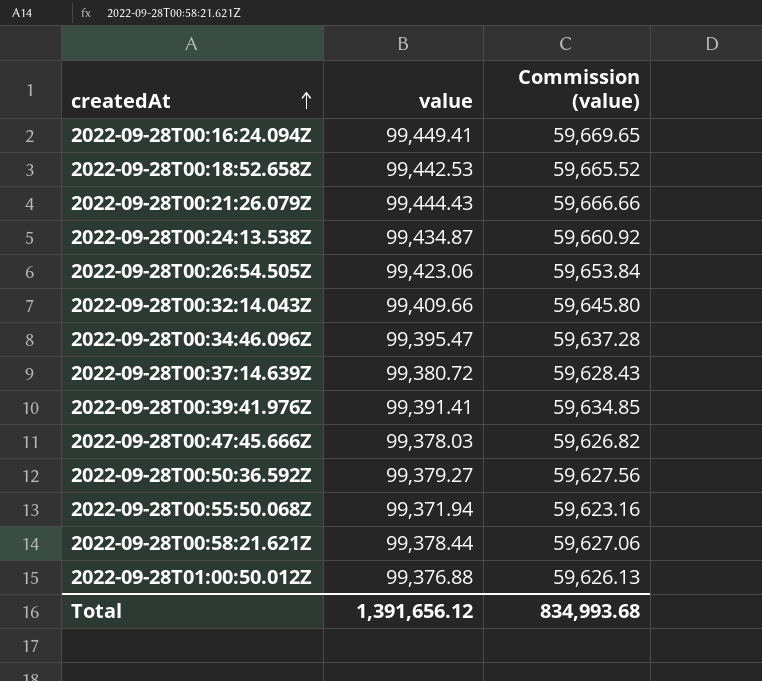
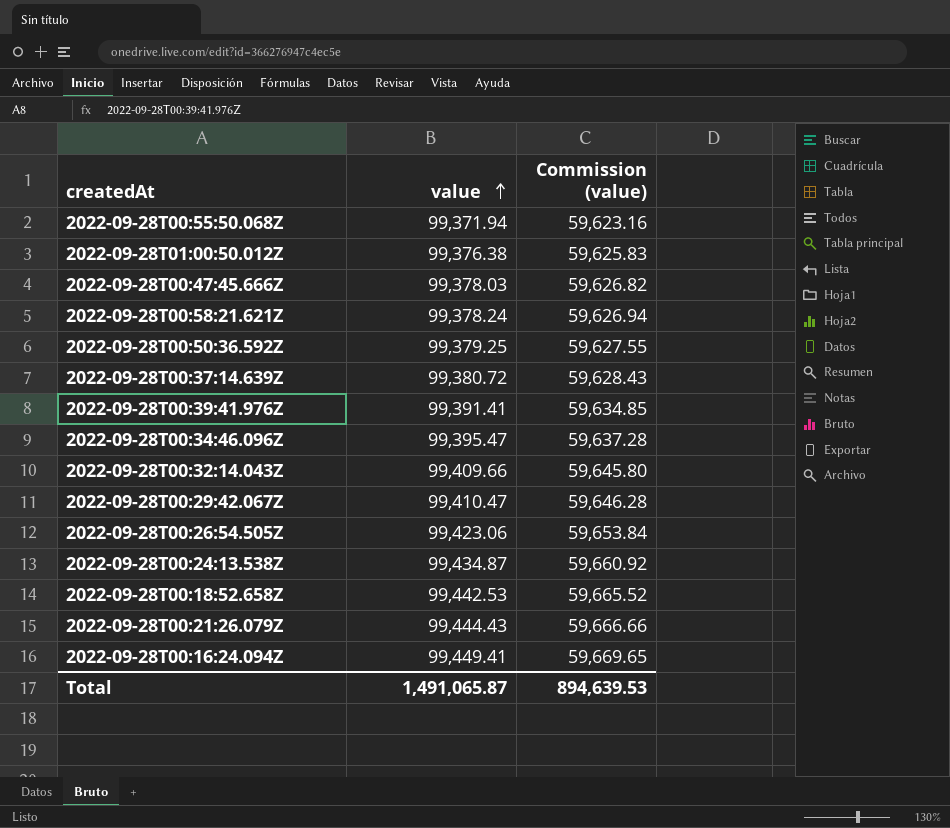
row order: createdAt ascending -> value ascending
2022-09-28T01:00:50.012Z | value: 99,376.88 -> 99,376.38
2022-09-28T01:00:50.012Z | Commission (value): 59,626.13 -> 59,625.83
2022-09-28T00:58:21.621Z | value: 99,378.44 -> 99,378.24
2022-09-28T00:58:21.621Z | Commission (value): 59,627.06 -> 59,626.94
2022-09-28T00:50:36.592Z | value: 99,379.27 -> 99,379.25
2022-09-28T00:50:36.592Z | Commission (value): 59,627.56 -> 59,627.55
row 2022-09-28T00:29:42.067Z: none -> 99,410.47 | 59,646.28
Total | value: 1,391,656.12 -> 1,491,065.87
Total | Commission (value): 834,993.68 -> 894,639.53

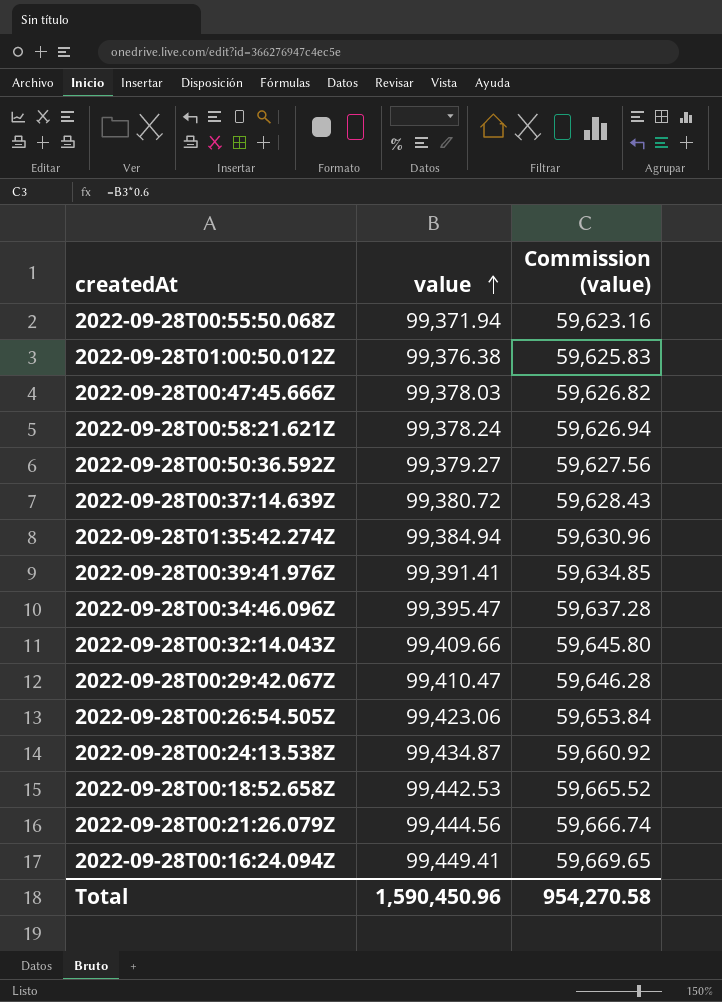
2022-09-28T00:50:36.592Z | value: 99,379.25 -> 99,379.27
2022-09-28T00:50:36.592Z | Commission (value): 59,627.55 -> 59,627.56
row 2022-09-28T01:35:42.274Z: none -> 99,384.94 | 59,630.96
2022-09-28T00:21:26.079Z | value: 99,444.43 -> 99,444.56
2022-09-28T00:21:26.079Z | Commission (value): 59,666.66 -> 59,666.74
Total | value: 1,491,065.87 -> 1,590,450.96
Total | Commission (value): 894,639.53 -> 954,270.58

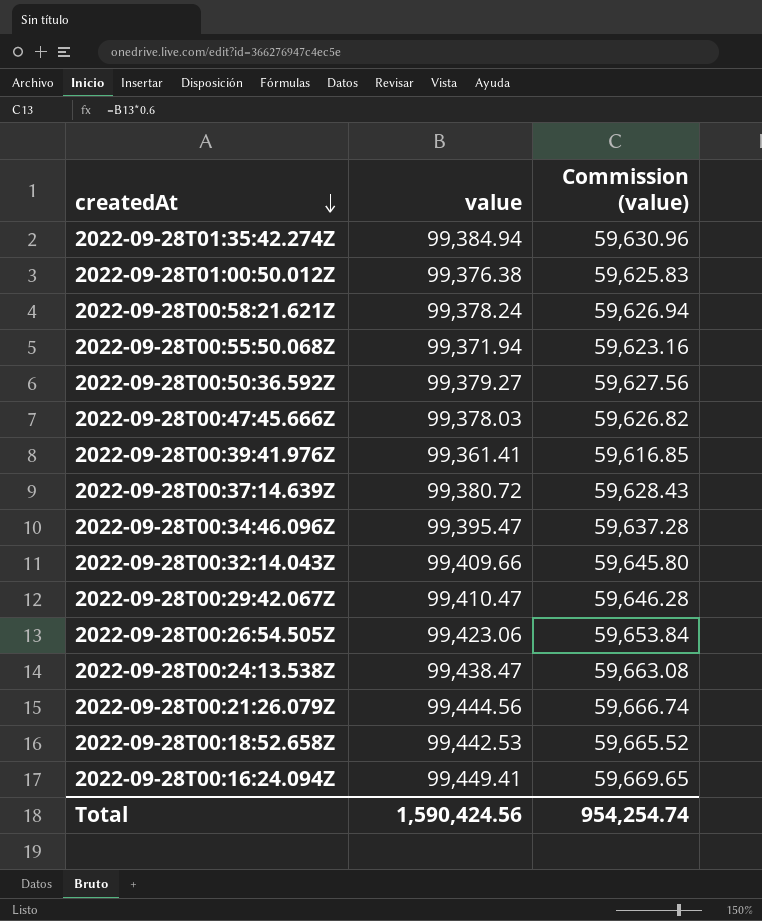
row order: value ascending -> createdAt descending
2022-09-28T00:39:41.976Z | value: 99,391.41 -> 99,361.41
2022-09-28T00:39:41.976Z | Commission (value): 59,634.85 -> 59,616.85
2022-09-28T00:24:13.538Z | value: 99,434.87 -> 99,438.47
2022-09-28T00:24:13.538Z | Commission (value): 59,660.92 -> 59,663.08
Total | value: 1,590,450.96 -> 1,590,424.56
Total | Commission (value): 954,270.58 -> 954,254.74

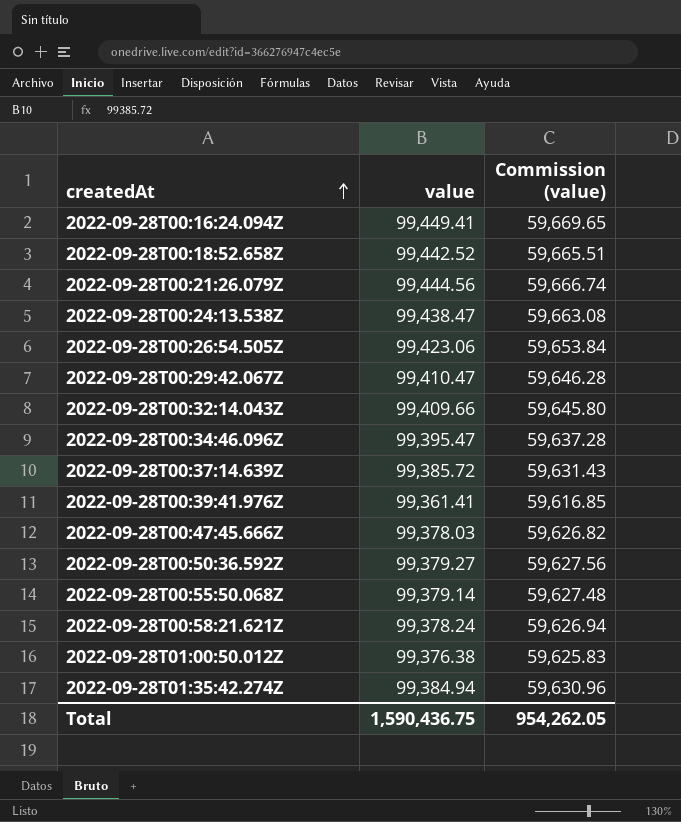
row order: createdAt descending -> createdAt ascending
2022-09-28T00:18:52.658Z | value: 99,442.53 -> 99,442.52
2022-09-28T00:18:52.658Z | Commission (value): 59,665.52 -> 59,665.51
2022-09-28T00:37:14.639Z | value: 99,380.72 -> 99,385.72
2022-09-28T00:37:14.639Z | Commission (value): 59,628.43 -> 59,631.43
2022-09-28T00:55:50.068Z | value: 99,371.94 -> 99,379.14
2022-09-28T00:55:50.068Z | Commission (value): 59,623.16 -> 59,627.48
Total | value: 1,590,424.56 -> 1,590,436.75
Total | Commission (value): 954,254.74 -> 954,262.05

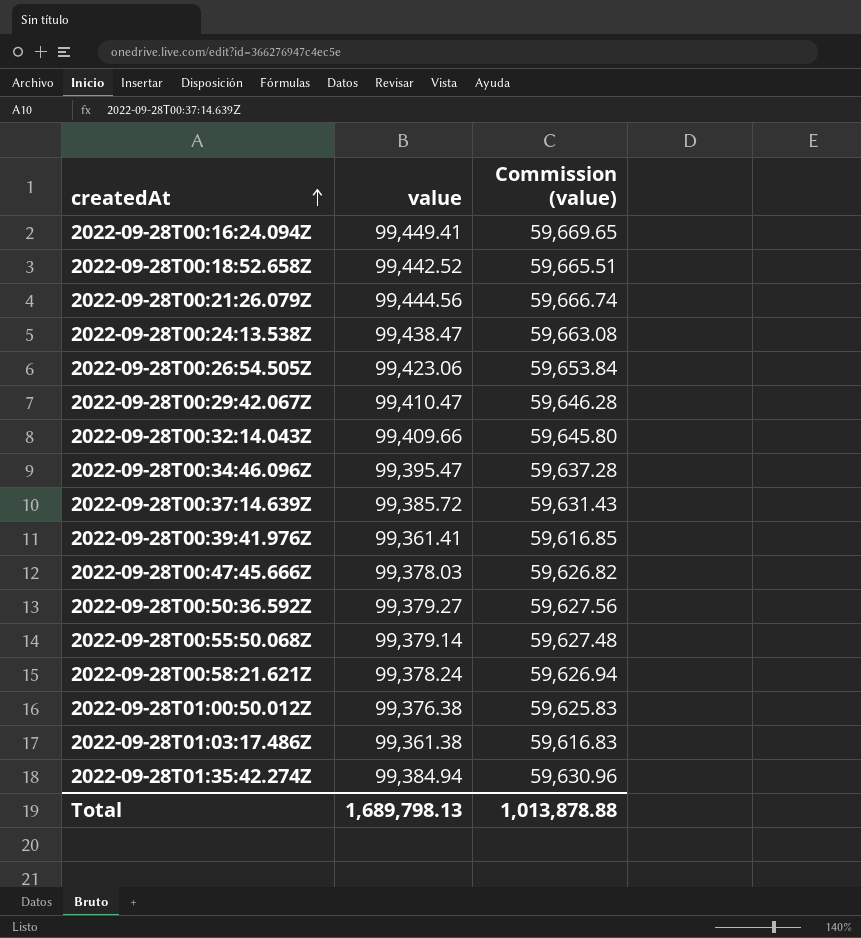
row 2022-09-28T01:03:17.486Z: none -> 99,361.38 | 59,616.83
Total | value: 1,590,436.75 -> 1,689,798.13
Total | Commission (value): 954,262.05 -> 1,013,878.88

